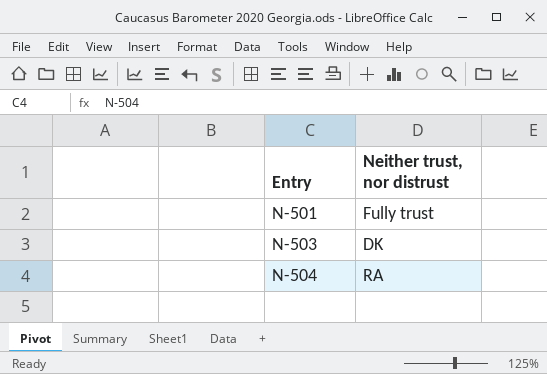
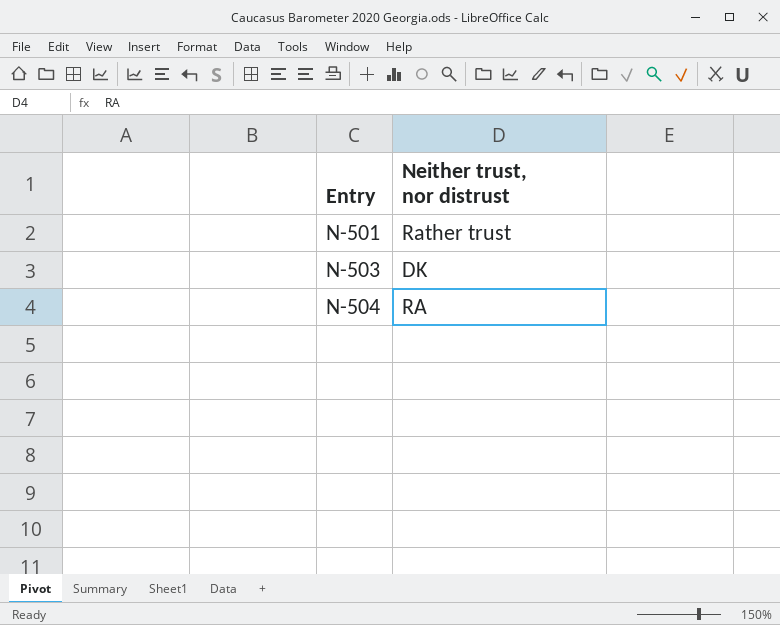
N-501 | Neither trust, nor distrust: Fully trust -> Rather trust

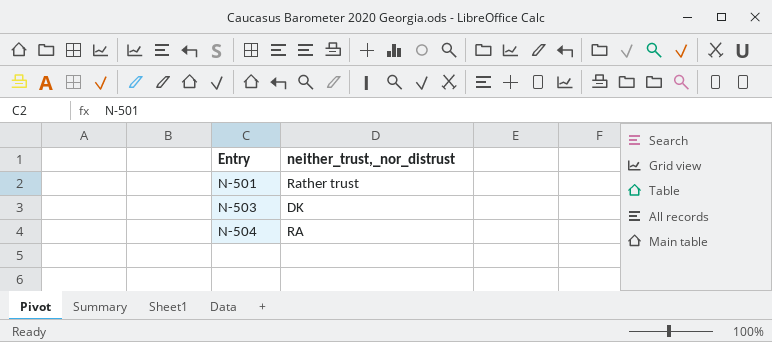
column name: Neither trust, nor distrust -> neither_trust,_nor_distrust

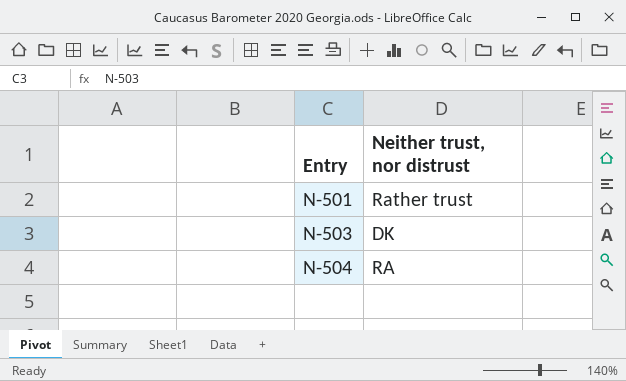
column name: neither_trust,_nor_distrust -> Neither trust, nor distrust

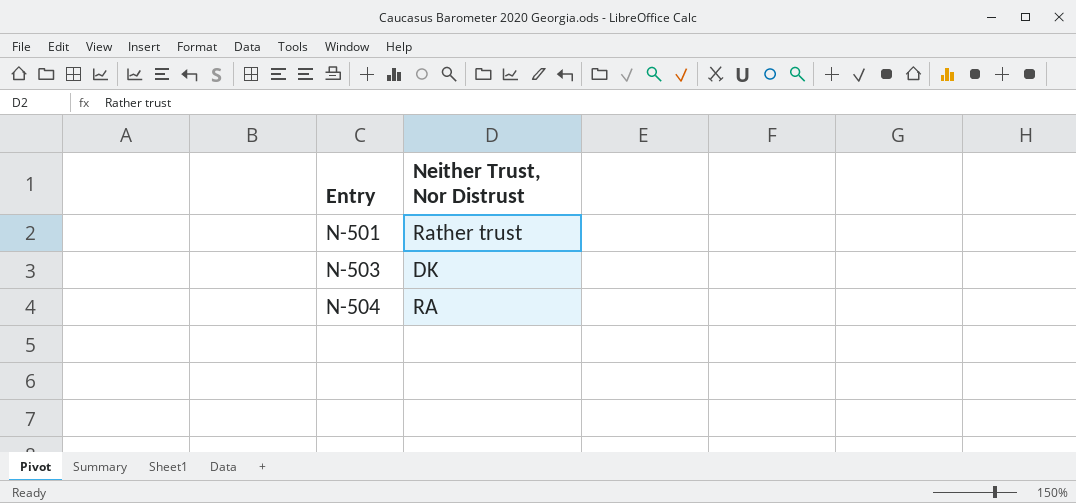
column name: Neither trust, nor distrust -> Neither Trust, Nor Distrust

